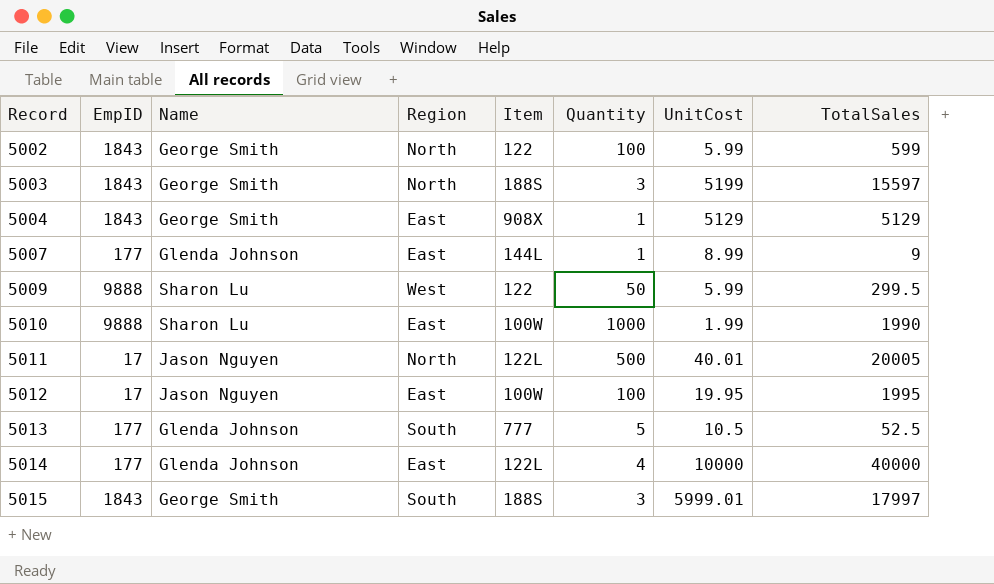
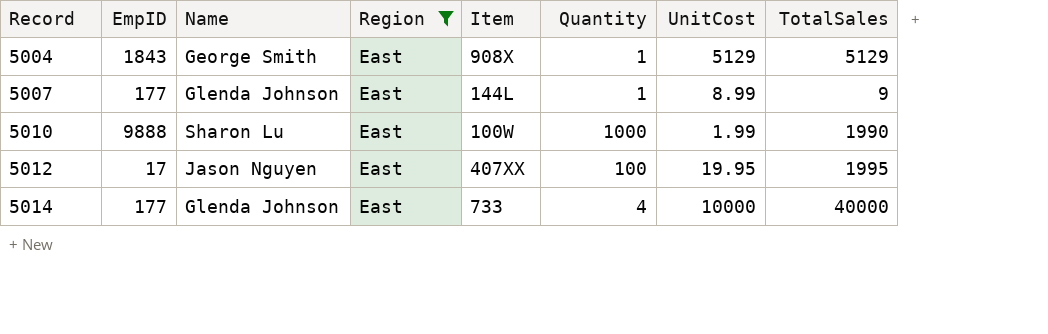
filter: none -> Region = East
5012 | Item: 100W -> 407XX
5014 | Item: 122L -> 733

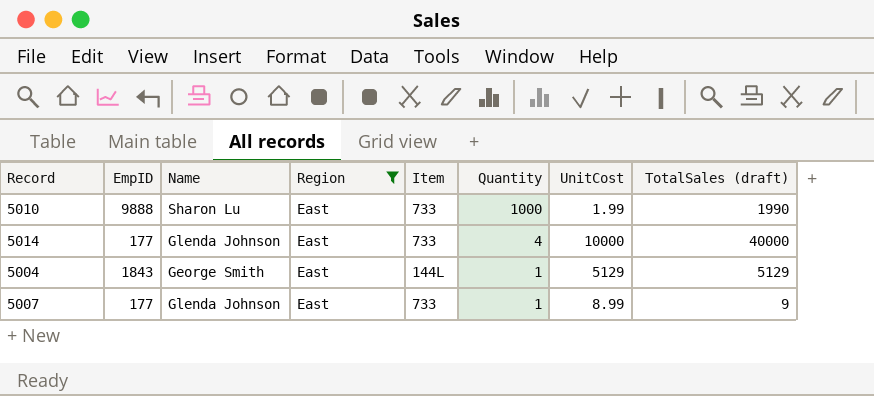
row order: Record ascending -> Quantity descending
column name: TotalSales -> TotalSales (draft)
row 5012: 17 | Jason Nguyen | East | 407XX | 100 | 19.95 | 1995 -> none
5010 | Item: 100W -> 733
5004 | Item: 908X -> 144L
5007 | Item: 144L -> 733

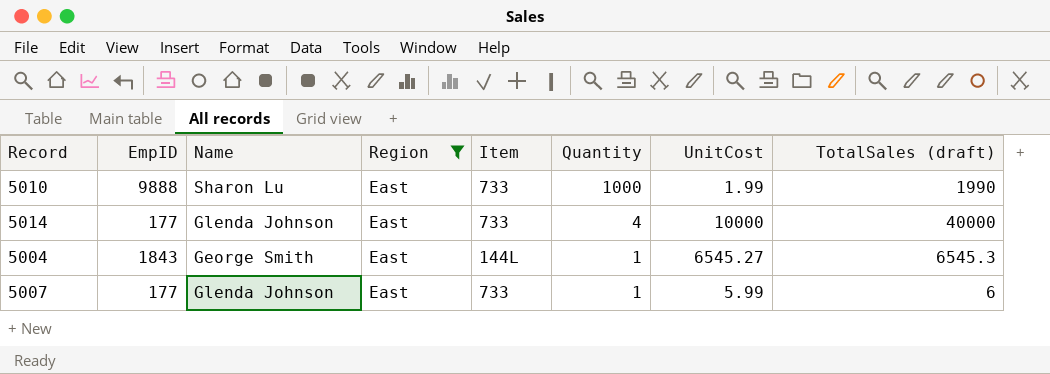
5004 | UnitCost: 5129 -> 6545.27
5004 | TotalSales (draft): 5129 -> 6545.3
5007 | UnitCost: 8.99 -> 5.99
5007 | TotalSales (draft): 9 -> 6

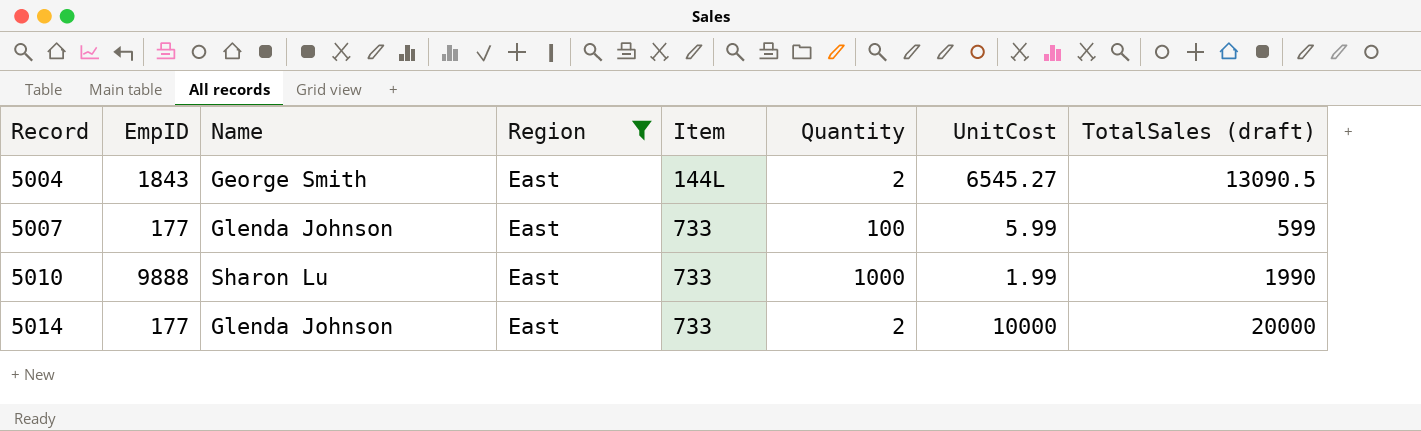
row order: Quantity descending -> Record ascending
5004 | Quantity: 1 -> 2
5004 | TotalSales (draft): 6545.3 -> 13090.5
5007 | Quantity: 1 -> 100
5007 | TotalSales (draft): 6 -> 599
5014 | Quantity: 4 -> 2
5014 | TotalSales (draft): 40000 -> 20000

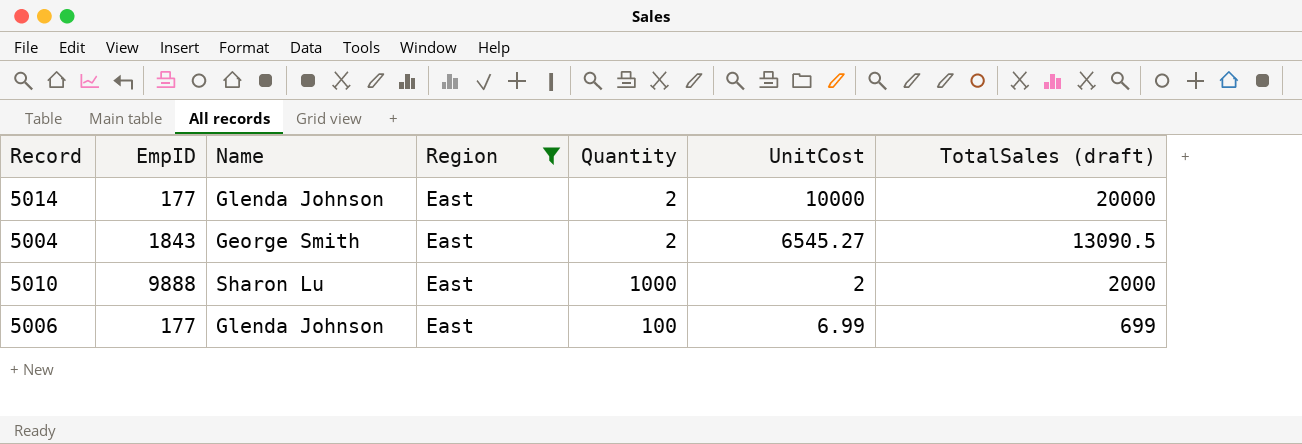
row order: Record ascending -> TotalSales (draft) descending
column Item | position: 5 -> none
row 5007: 177 | Glenda Johnson | East | 733 | 100 | 5.99 | 599 -> none
5010 | UnitCost: 1.99 -> 2
5010 | TotalSales (draft): 1990 -> 2000
row 5006: none -> 177 | Glenda Johnson | East | 100 | 6.99 | 699

